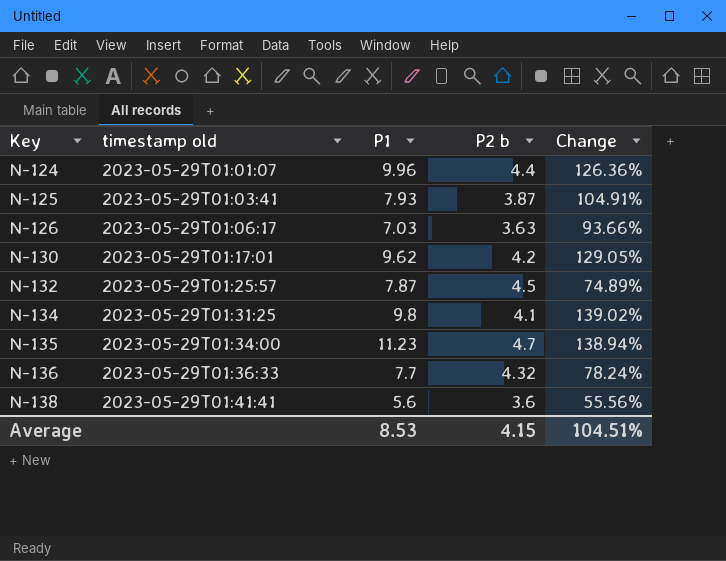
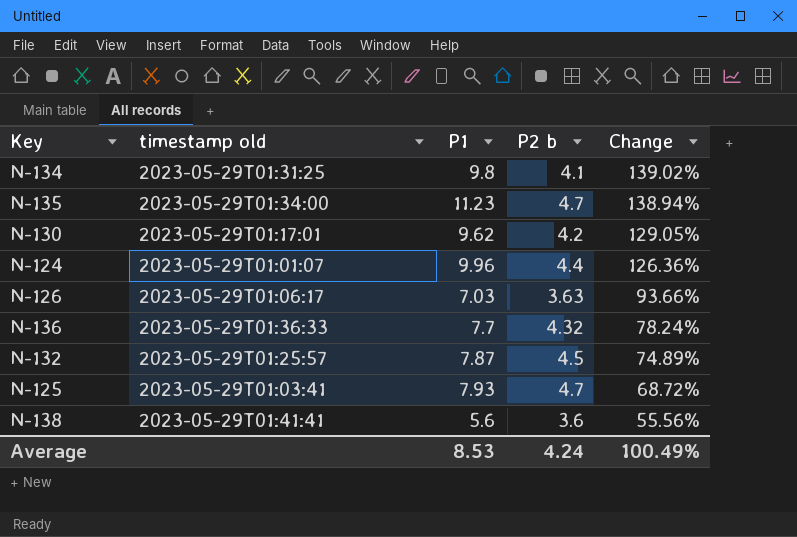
row order: Key ascending -> Change descending
N-125 | P2 b: 3.87 -> 4.7
N-125 | Change: 104.91% -> 68.72%
Average | P2 b: 4.15 -> 4.24
Average | Change: 104.51% -> 100.49%

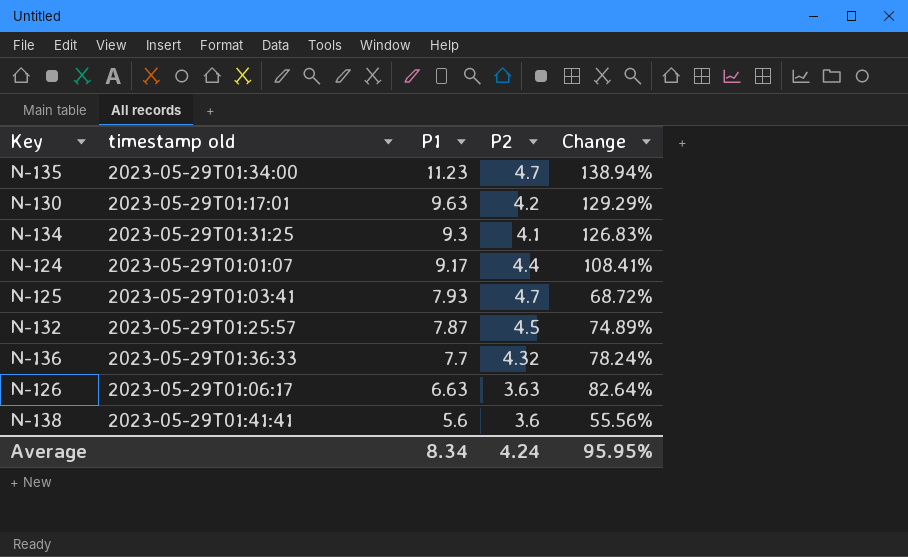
row order: Change descending -> P1 descending
column name: P2 b -> P2
N-130 | P1: 9.62 -> 9.63
N-130 | Change: 129.05% -> 129.29%
N-134 | P1: 9.8 -> 9.3
N-134 | Change: 139.02% -> 126.83%
N-124 | P1: 9.96 -> 9.17
N-124 | Change: 126.36% -> 108.41%
N-126 | P1: 7.03 -> 6.63
N-126 | Change: 93.66% -> 82.64%
Average | P1: 8.53 -> 8.34
Average | Change: 100.49% -> 95.95%

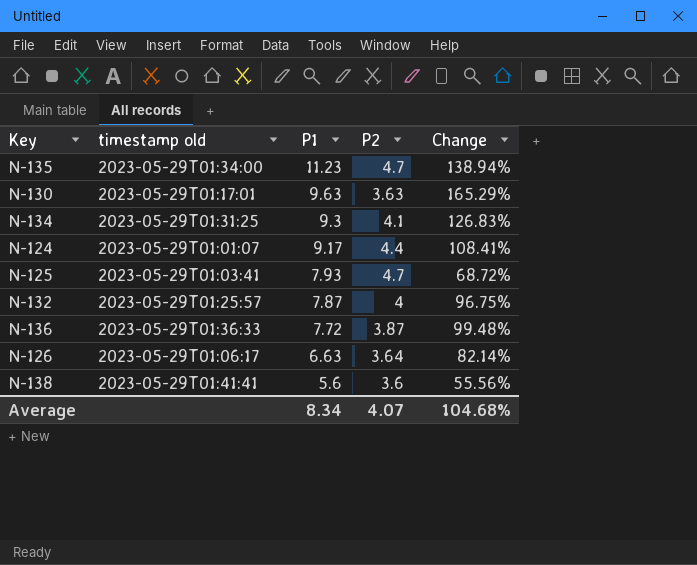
N-130 | P2: 4.2 -> 3.63
N-130 | Change: 129.29% -> 165.29%
N-132 | P2: 4.5 -> 4
N-132 | Change: 74.89% -> 96.75%
N-136 | P1: 7.7 -> 7.72
N-136 | P2: 4.32 -> 3.87
N-136 | Change: 78.24% -> 99.48%
N-126 | P2: 3.63 -> 3.64
N-126 | Change: 82.64% -> 82.14%
Average | P2: 4.24 -> 4.07
Average | Change: 95.95% -> 104.68%

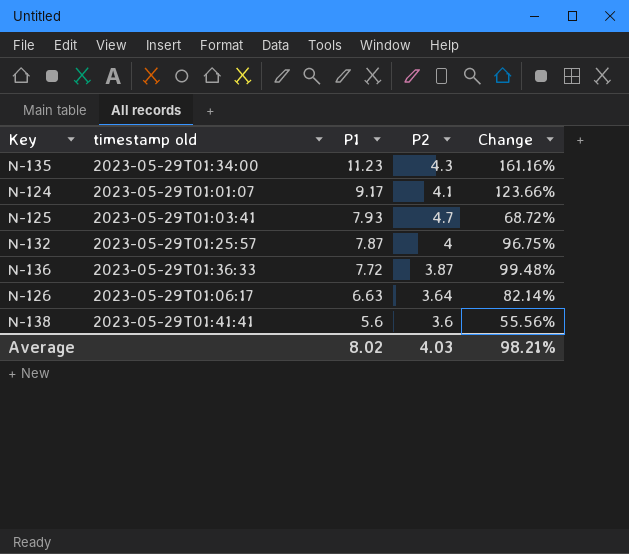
row N-130: 2023-05-29T01:17:01 | 9.63 | 3.63 | 165.29% -> none
row N-134: 2023-05-29T01:31:25 | 9.3 | 4.1 | 126.83% -> none
N-135 | P2: 4.7 -> 4.3
N-135 | Change: 138.94% -> 161.16%
N-124 | P2: 4.4 -> 4.1
N-124 | Change: 108.41% -> 123.66%
Average | P1: 8.34 -> 8.02
Average | P2: 4.07 -> 4.03
Average | Change: 104.68% -> 98.21%

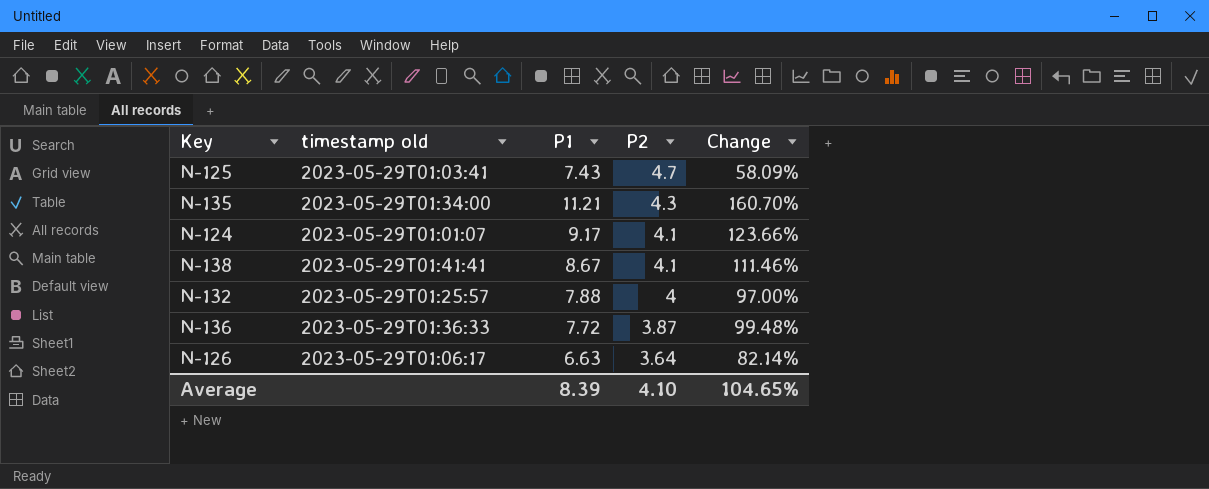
row order: P1 descending -> P2 descending
N-125 | P1: 7.93 -> 7.43
N-125 | Change: 68.72% -> 58.09%
N-135 | P1: 11.23 -> 11.21
N-135 | Change: 161.16% -> 160.70%
N-138 | P1: 5.6 -> 8.67
N-138 | P2: 3.6 -> 4.1
N-138 | Change: 55.56% -> 111.46%
N-132 | P1: 7.87 -> 7.88
N-132 | Change: 96.75% -> 97.00%
Average | P1: 8.02 -> 8.39
Average | P2: 4.03 -> 4.10
Average | Change: 98.21% -> 104.65%

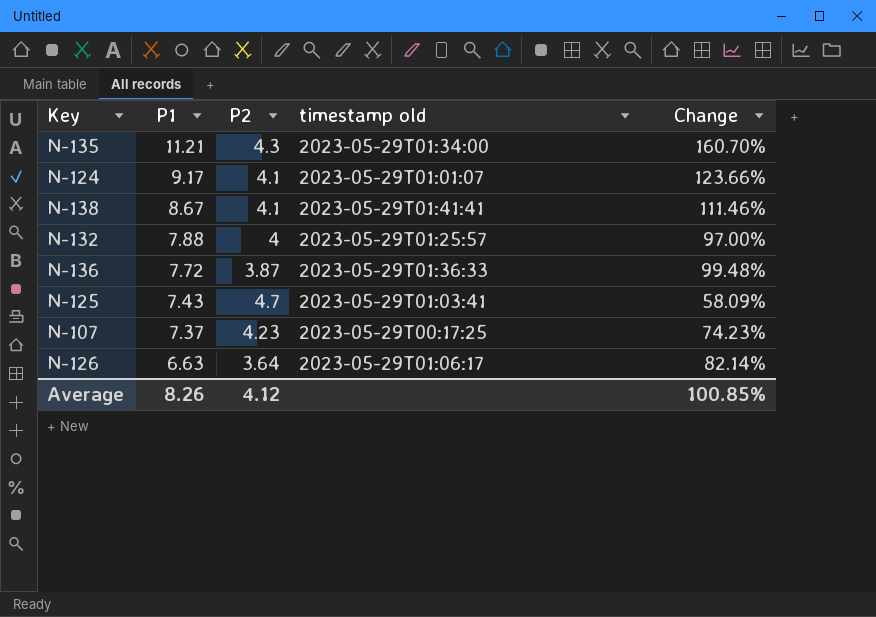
row order: P2 descending -> P1 descending
column timestamp old | position: 2 -> 4
row N-107: none -> 7.37 | 4.23 | 2023-05-29T00:17:25 | 74.23%
Average | P1: 8.39 -> 8.26
Average | P2: 4.10 -> 4.12
Average | Change: 104.65% -> 100.85%

